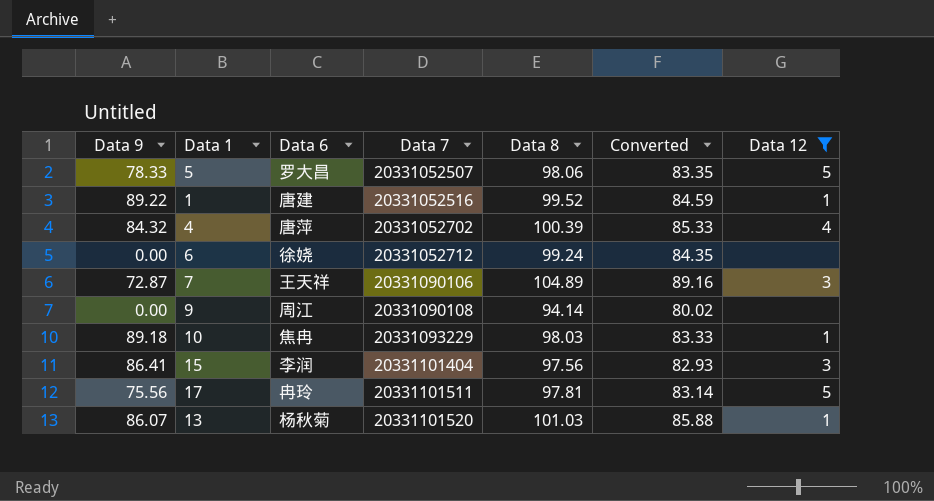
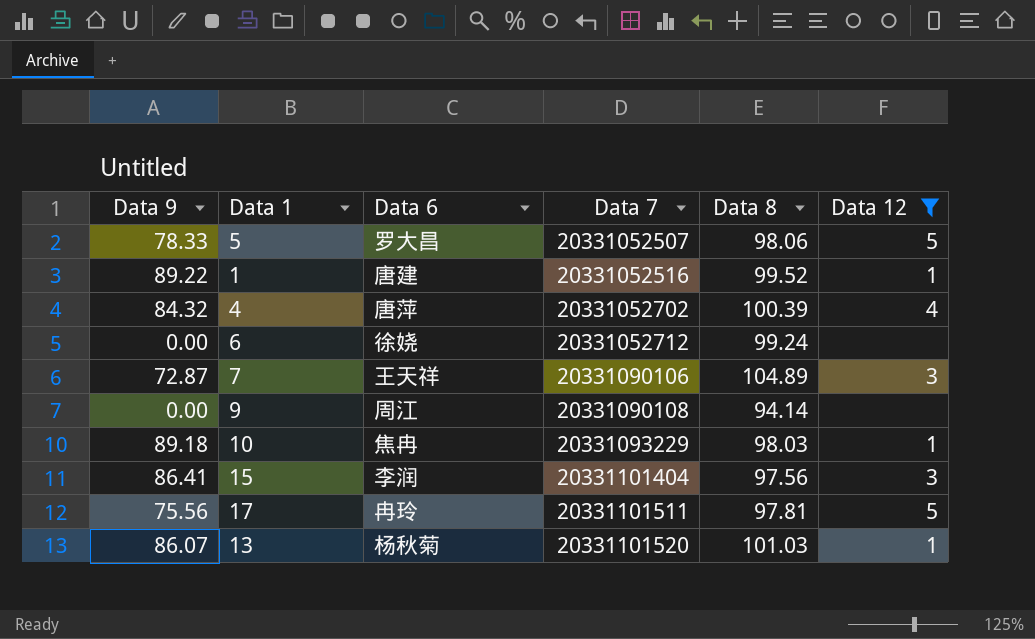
column Converted | formula: [Data 8] * 0.85 -> none

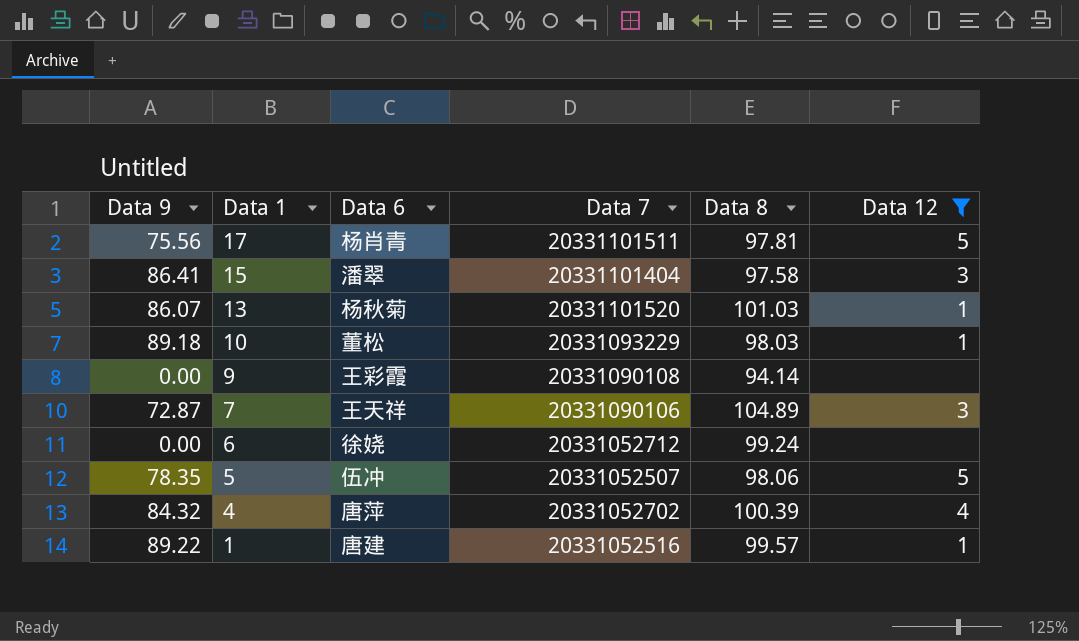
row order: Data 7 ascending -> Data 1 descending
17 | Data 6: 冉玲 -> 杨肖青
15 | Data 6: 李润 -> 潘翠
15 | Data 8: 97.56 -> 97.58
10 | Data 6: 焦冉 -> 董松
9 | Data 6: 周江 -> 王彩霞
5 | Data 9: 78.33 -> 78.35
5 | Data 6: 罗大昌 -> 伍冲
1 | Data 8: 99.52 -> 99.57

